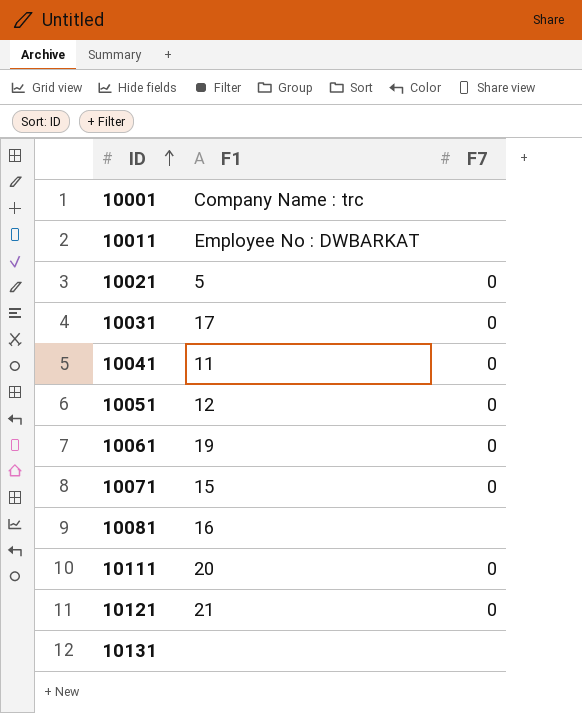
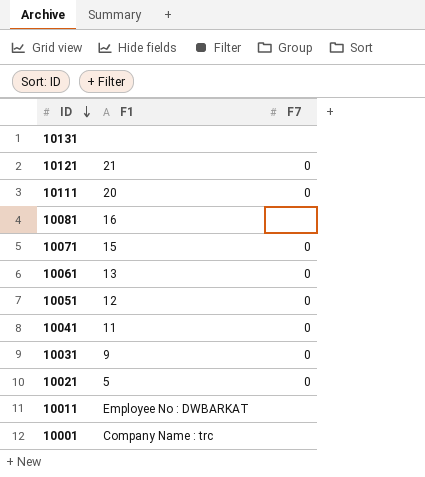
row order: ID ascending -> ID descending
10061 | F1: 19 -> 13
10031 | F1: 17 -> 9

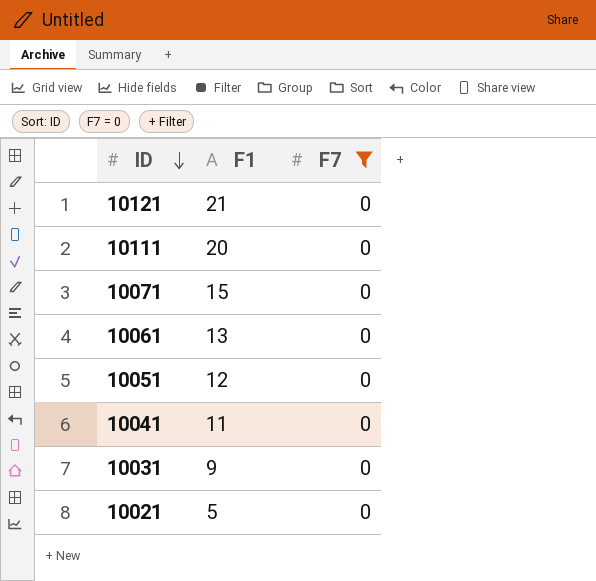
filter: none -> F7 = 0

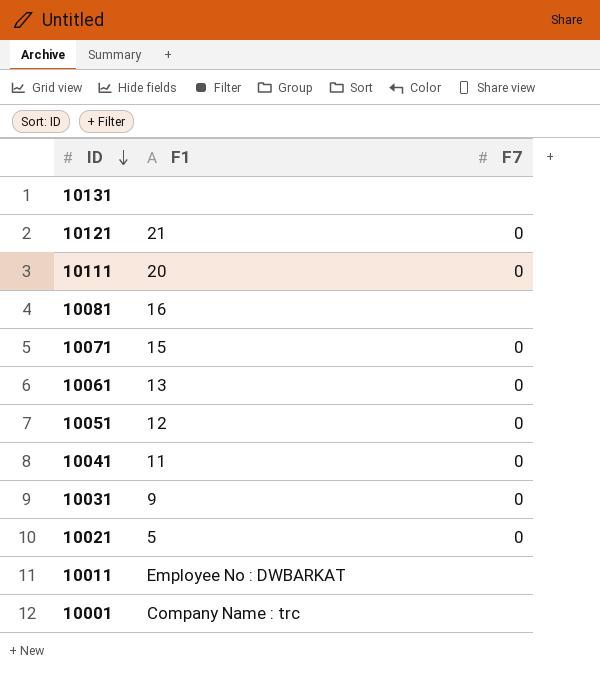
filter: F7 = 0 -> none

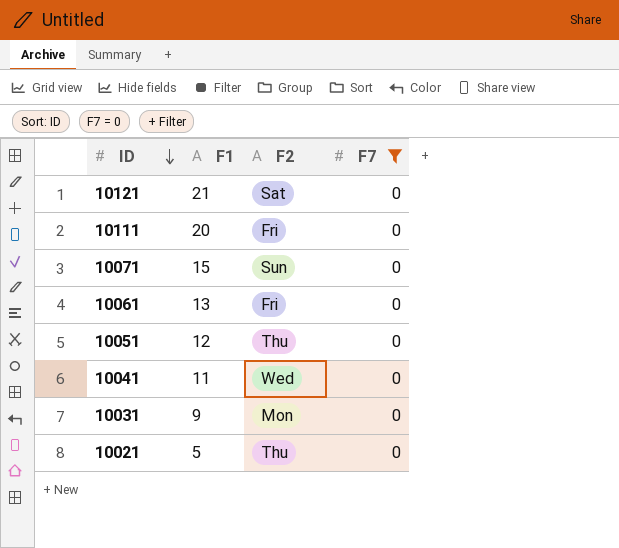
filter: none -> F7 = 0
column F2 | position: none -> 3

